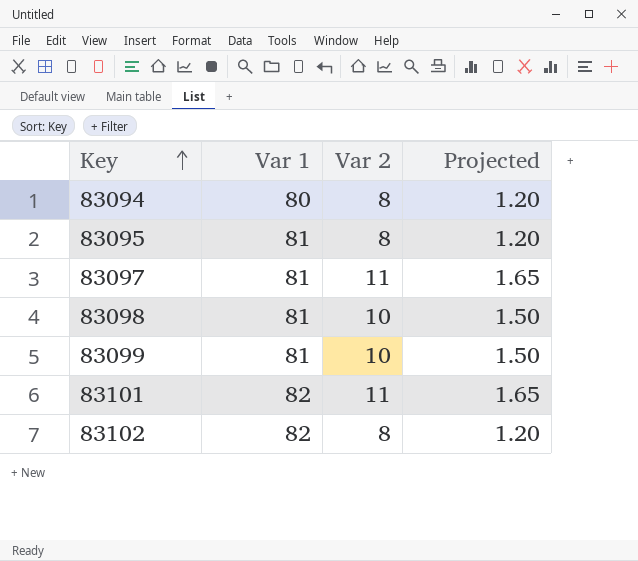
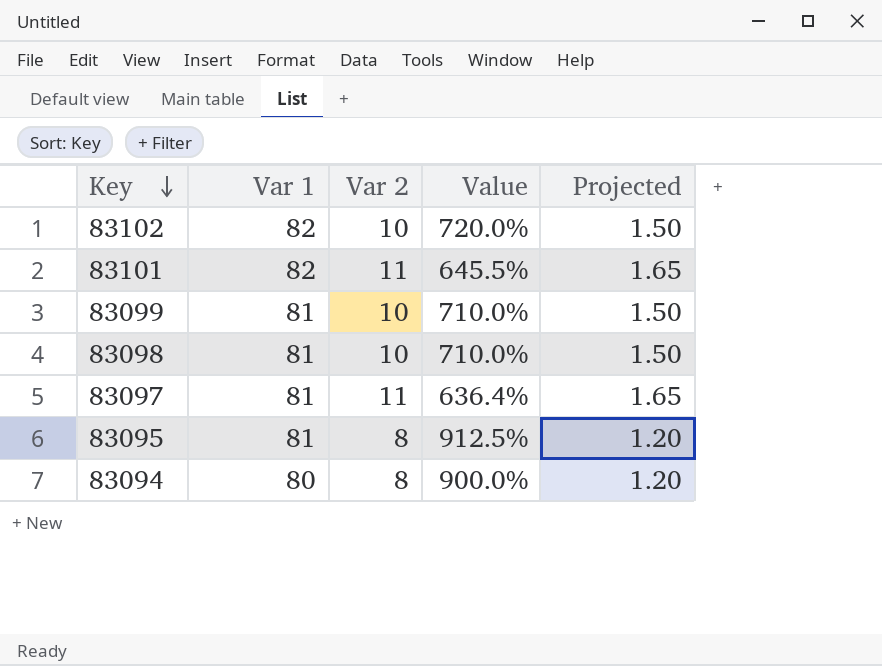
row order: Key ascending -> Key descending
column Value | formula: none -> ([Var 1] - [Var 2]) / [Var 2]
83102 | Var 2: 8 -> 10
83102 | Projected: 1.20 -> 1.50

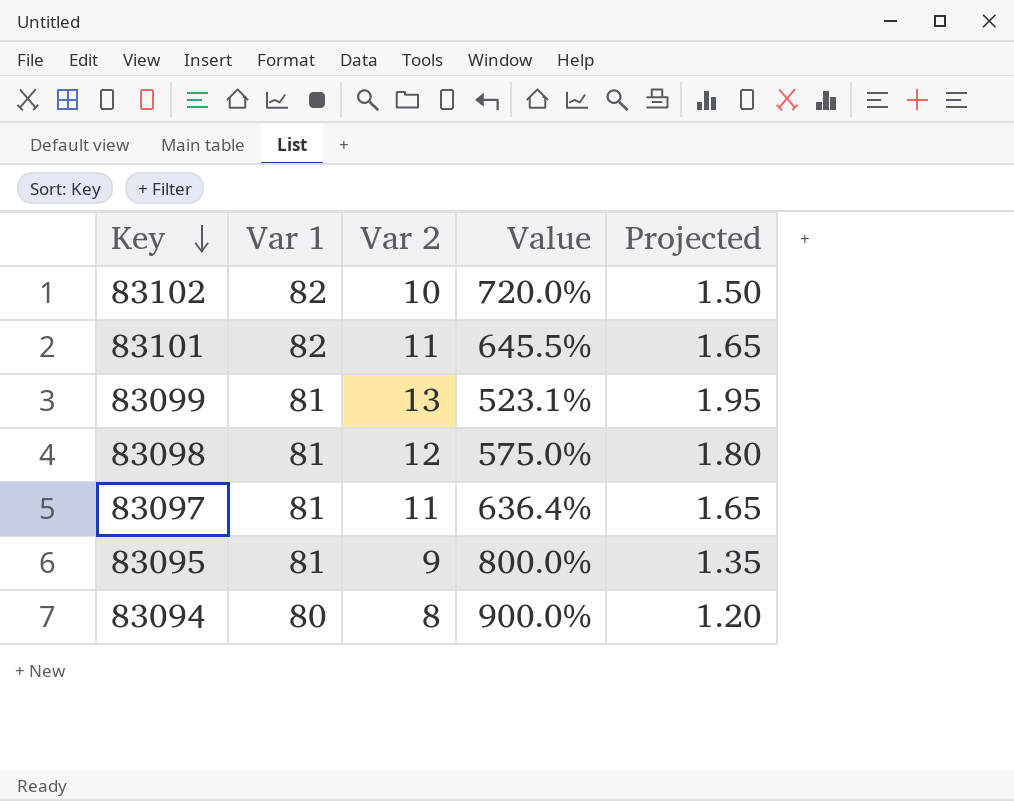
83099 | Var 2: 10 -> 13
83099 | Value: 710.0% -> 523.1%
83099 | Projected: 1.50 -> 1.95
83098 | Var 2: 10 -> 12
83098 | Value: 710.0% -> 575.0%
83098 | Projected: 1.50 -> 1.80
83095 | Var 2: 8 -> 9
83095 | Value: 912.5% -> 800.0%
83095 | Projected: 1.20 -> 1.35

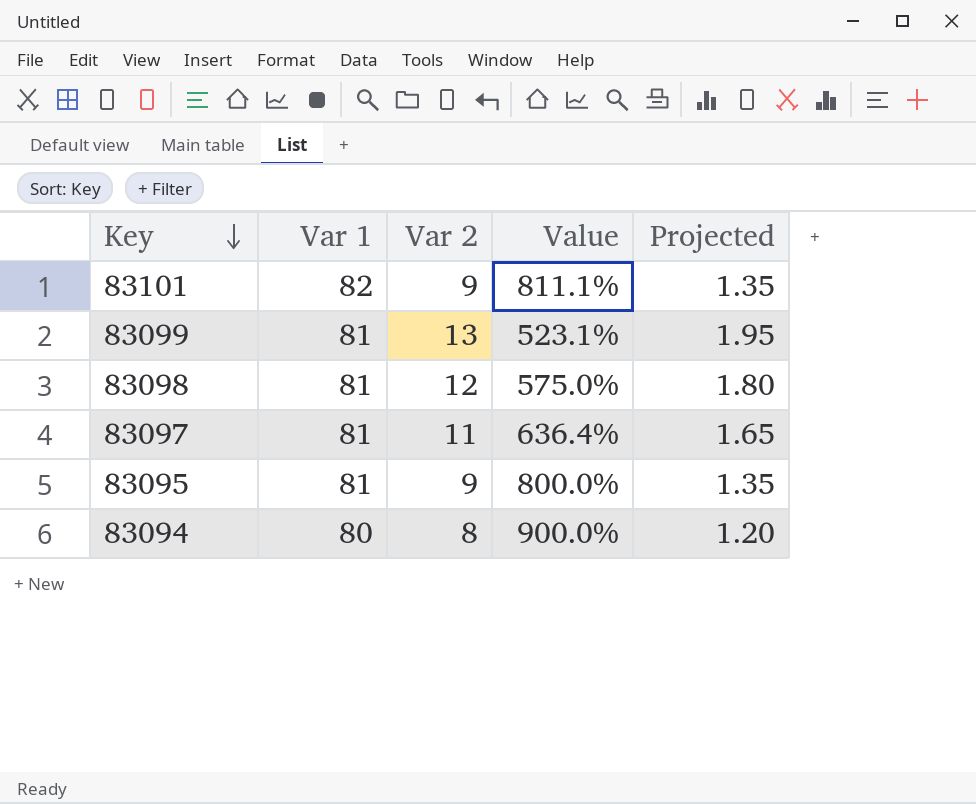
row 83102: 82 | 10 | 720.0% | 1.50 -> none
83101 | Var 2: 11 -> 9
83101 | Value: 645.5% -> 811.1%
83101 | Projected: 1.65 -> 1.35

